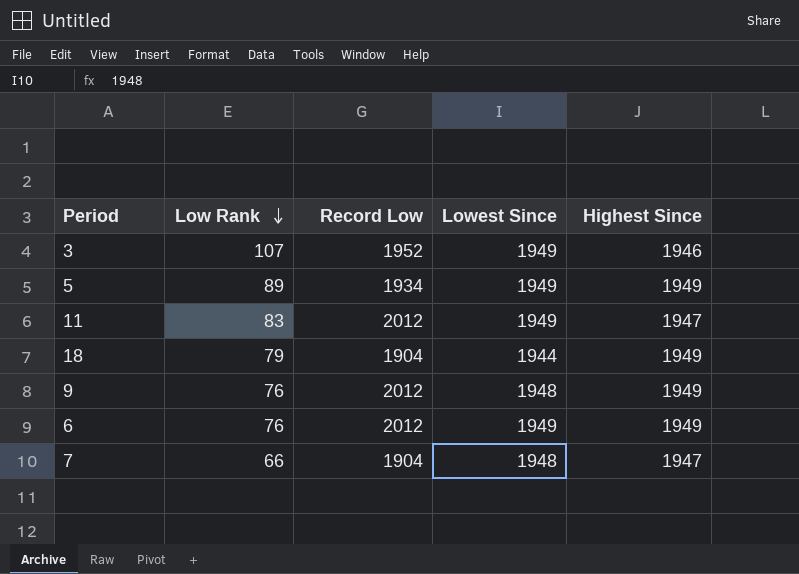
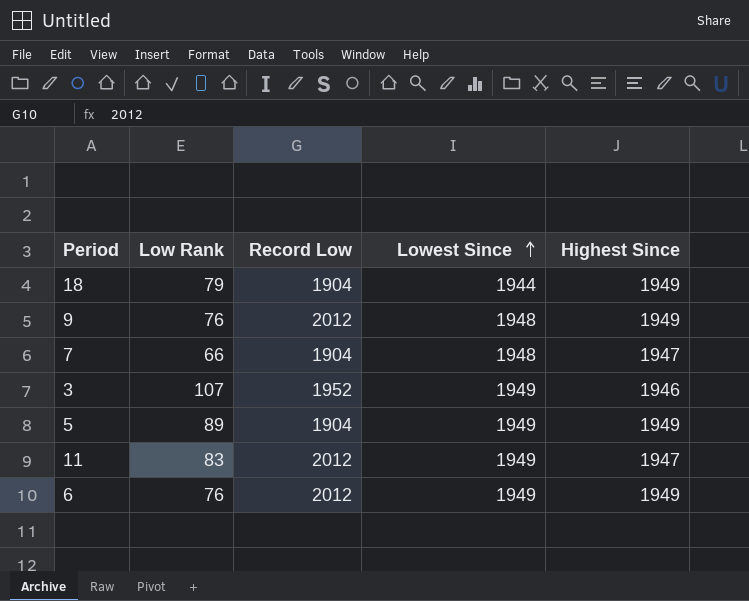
row order: Low Rank descending -> Lowest Since ascending
5 | Record Low: 1934 -> 1904

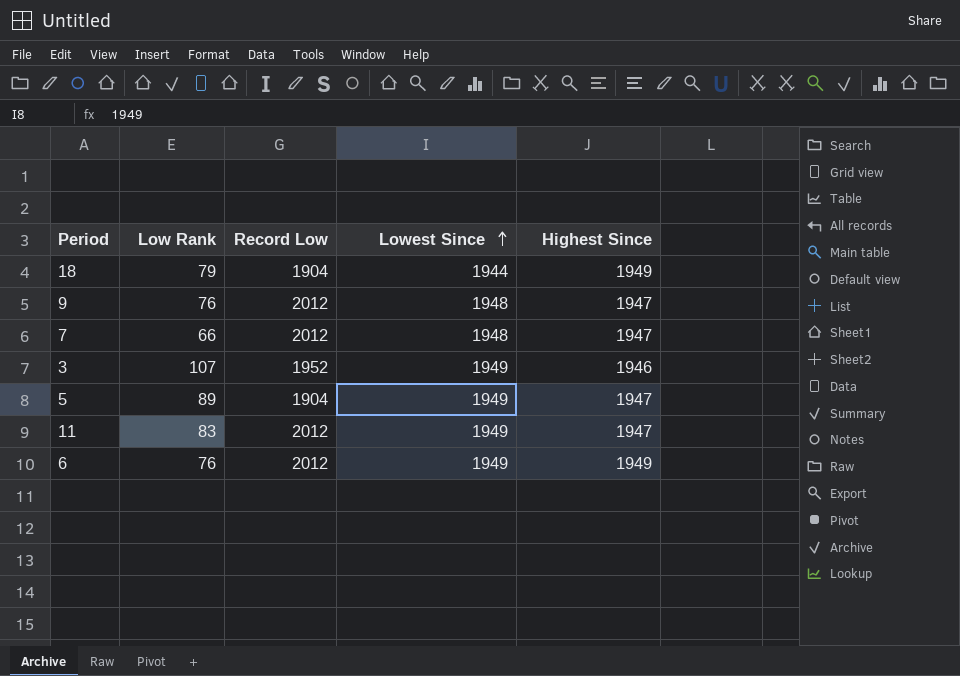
9 | Highest Since: 1949 -> 1947
7 | Record Low: 1904 -> 2012
5 | Highest Since: 1949 -> 1947

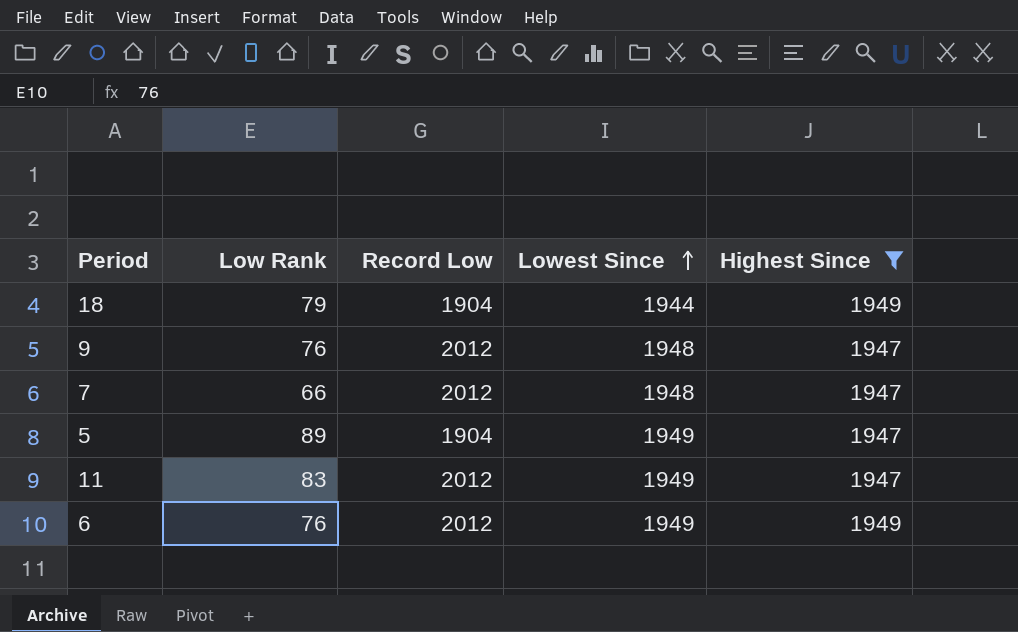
filter: none -> Highest Since != 1946

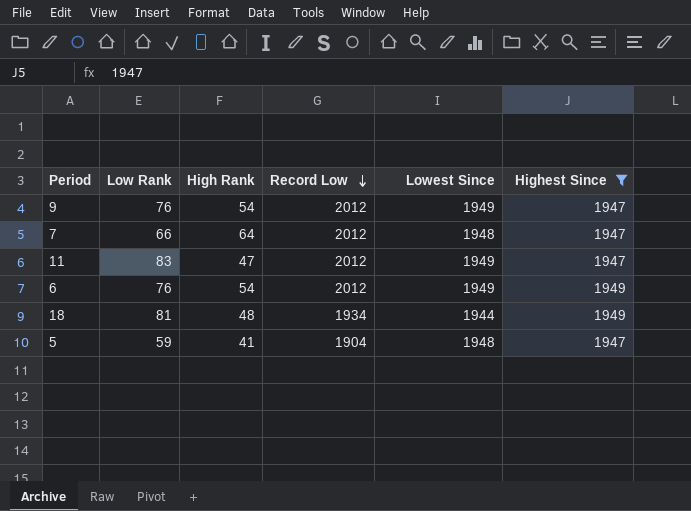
row order: Lowest Since ascending -> Record Low descending
column High Rank | position: none -> 3
9 | Lowest Since: 1948 -> 1949
18 | Low Rank: 79 -> 81
18 | Record Low: 1904 -> 1934
5 | Low Rank: 89 -> 59
5 | Lowest Since: 1949 -> 1948

